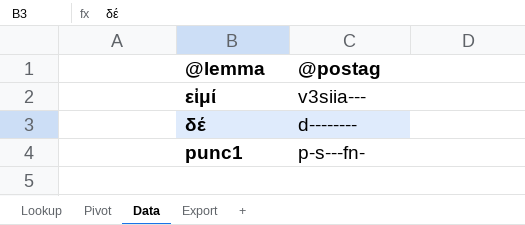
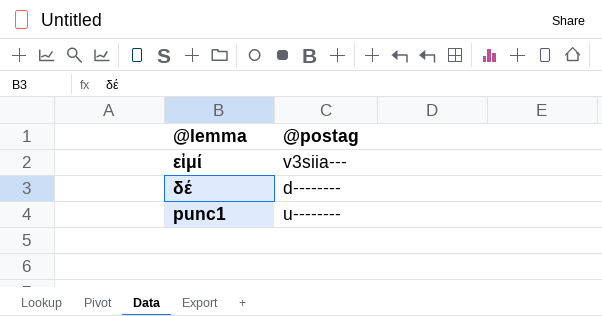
punc1 | @postag: p-s---fn- -> u--------

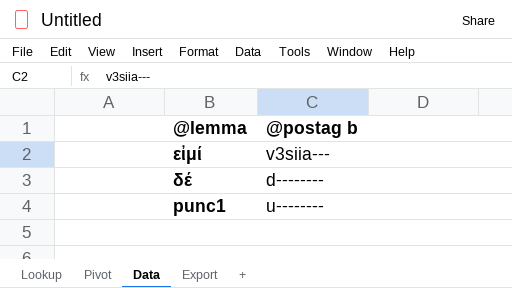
column name: @postag -> @postag b

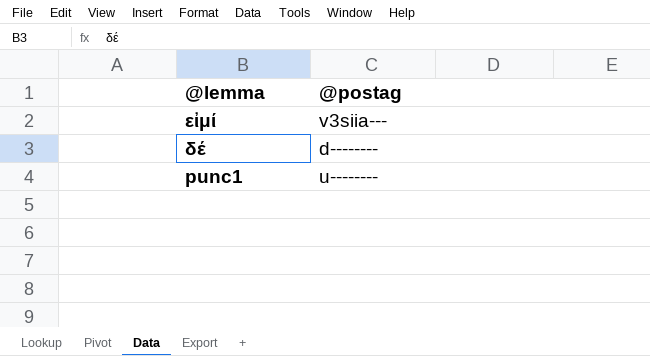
column name: @postag b -> @postag

